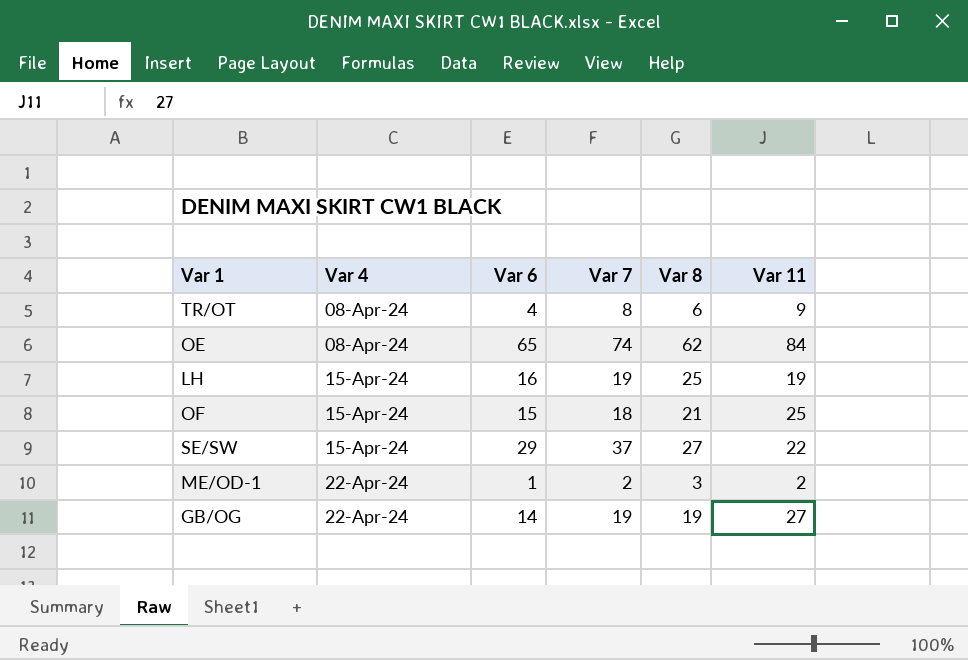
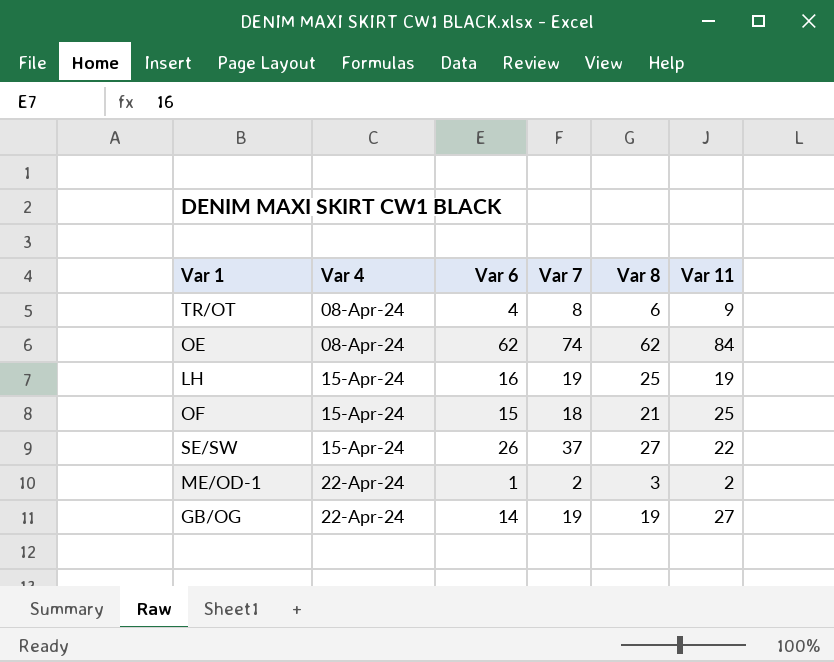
OE | Var 6: 65 -> 62
SE/SW | Var 6: 29 -> 26

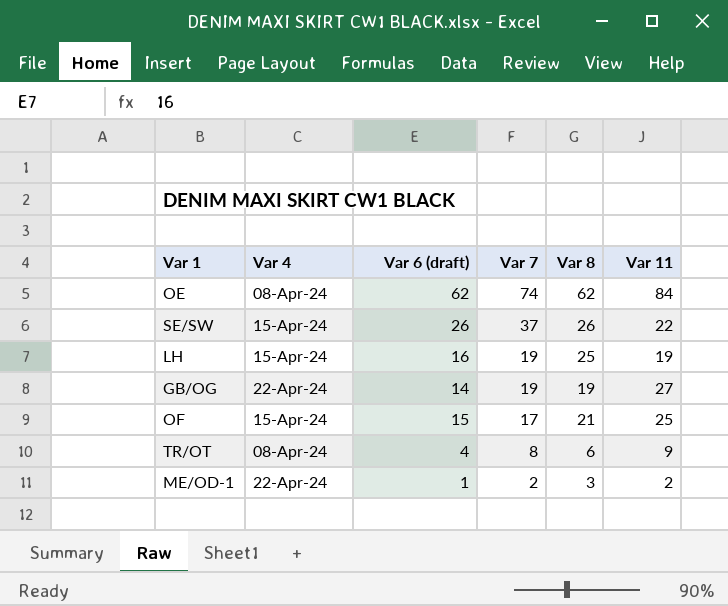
row order: Var 4 ascending -> Var 7 descending
column name: Var 6 -> Var 6 (draft)
SE/SW | Var 8: 27 -> 26
OF | Var 7: 18 -> 17

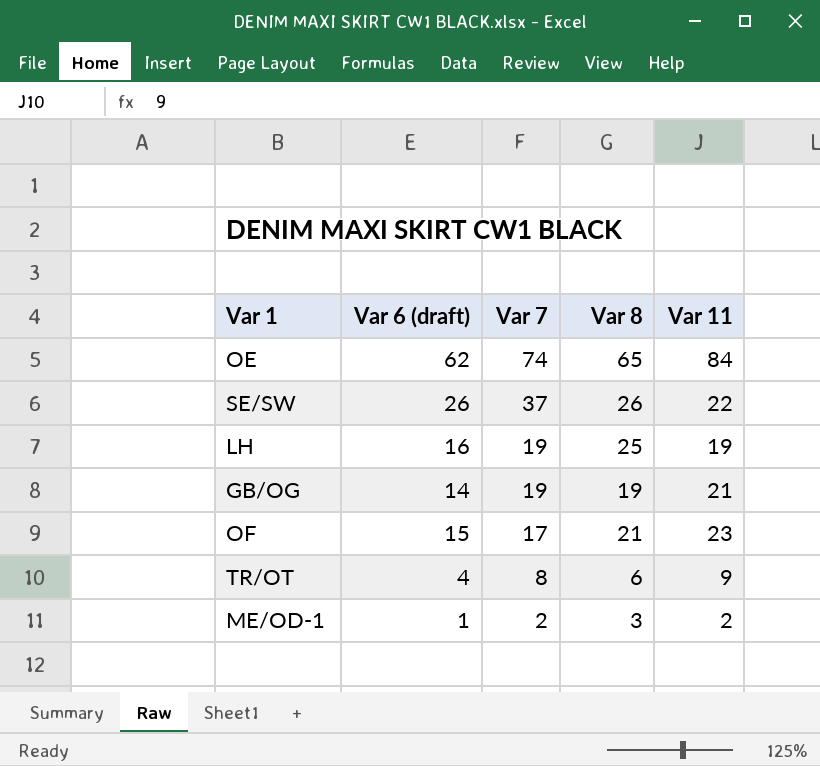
column Var 4 | position: 2 -> none
OE | Var 8: 62 -> 65
GB/OG | Var 11: 27 -> 21
OF | Var 11: 25 -> 23

